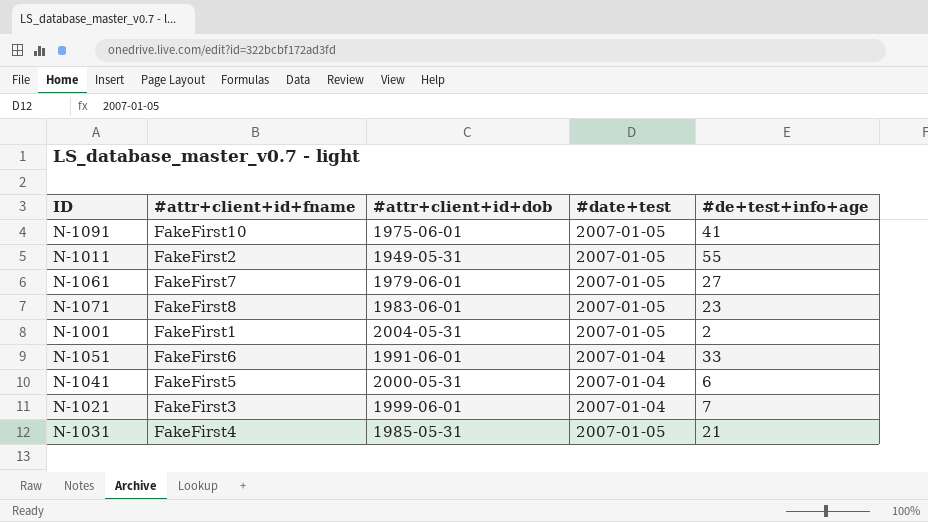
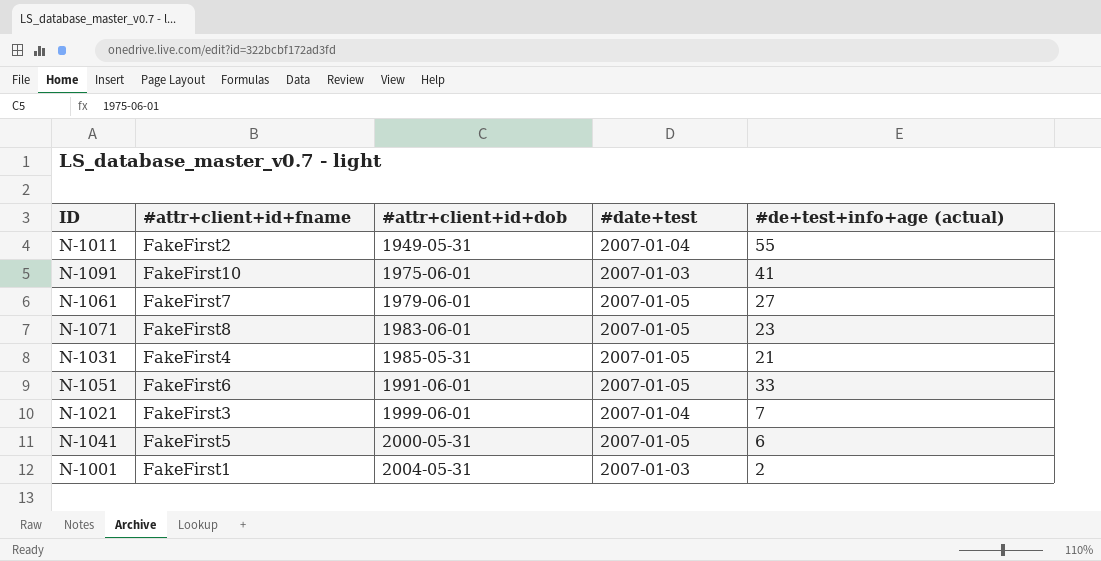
row order: none -> #attr+client+id+dob ascending
column name: #de+test+info+age -> #de+test+info+age (actual)
N-1011 | #date+test: 2007-01-05 -> 2007-01-04
N-1091 | #date+test: 2007-01-05 -> 2007-01-03
N-1051 | #date+test: 2007-01-04 -> 2007-01-05
N-1041 | #date+test: 2007-01-04 -> 2007-01-05
N-1001 | #date+test: 2007-01-05 -> 2007-01-03

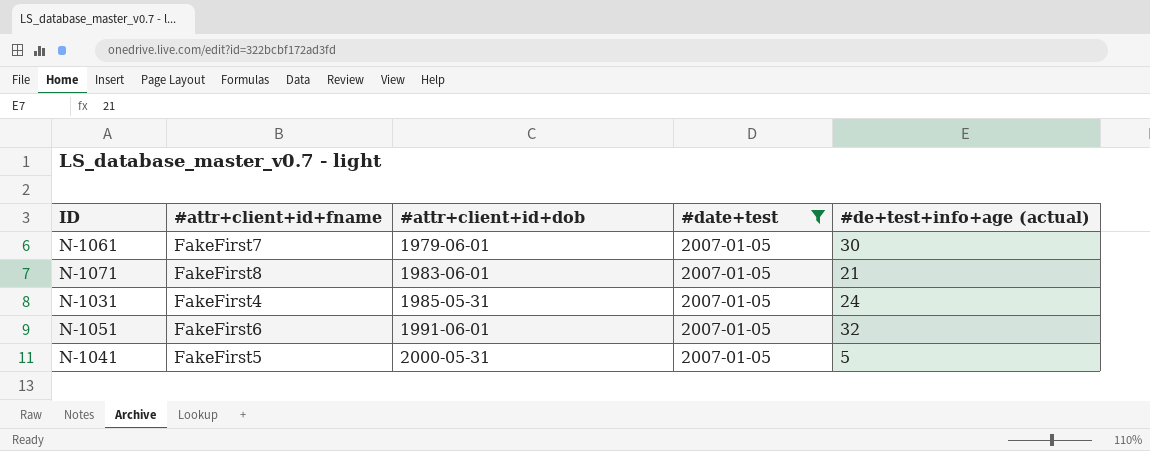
filter: none -> #date+test = 2007-01-05
N-1061 | #de+test+info+age (actual): 27 -> 30
N-1071 | #de+test+info+age (actual): 23 -> 21
N-1031 | #de+test+info+age (actual): 21 -> 24
N-1051 | #de+test+info+age (actual): 33 -> 32
N-1041 | #de+test+info+age (actual): 6 -> 5

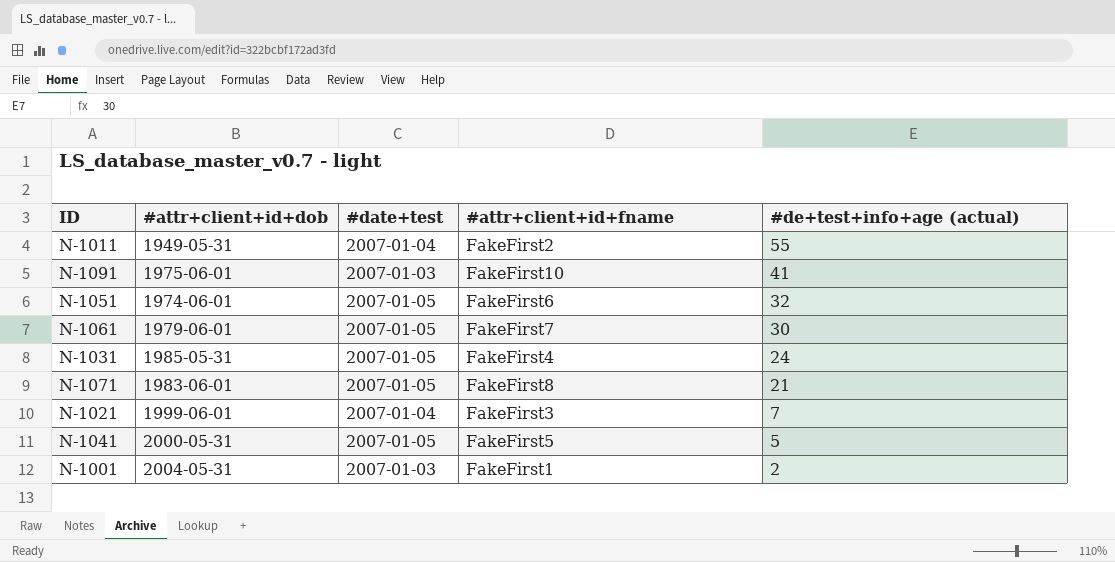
filter: #date+test = 2007-01-05 -> none
row order: #attr+client+id+dob ascending -> #de+test+info+age (actual) descending
column #attr+client+id+fname | position: 2 -> 4
N-1051 | #attr+client+id+dob: 1991-06-01 -> 1974-06-01

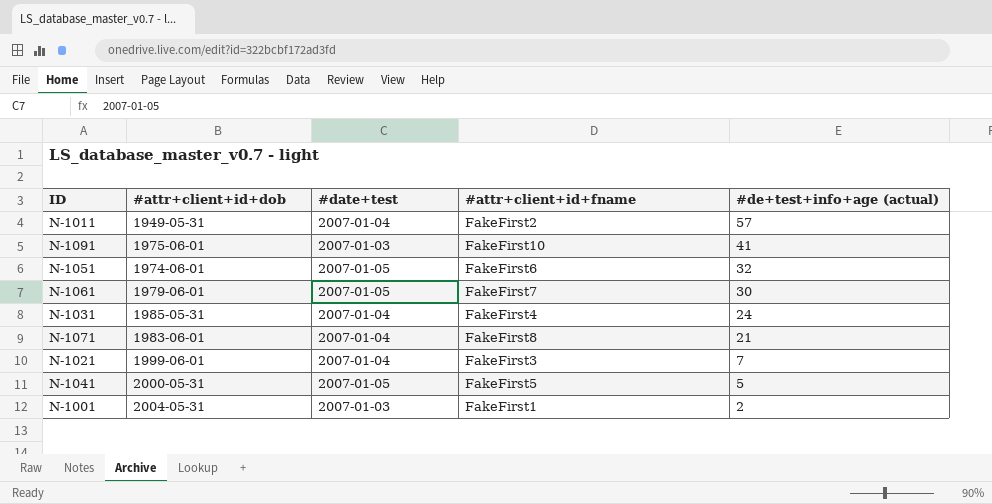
N-1011 | #de+test+info+age (actual): 55 -> 57
N-1031 | #date+test: 2007-01-05 -> 2007-01-04
N-1071 | #date+test: 2007-01-05 -> 2007-01-04

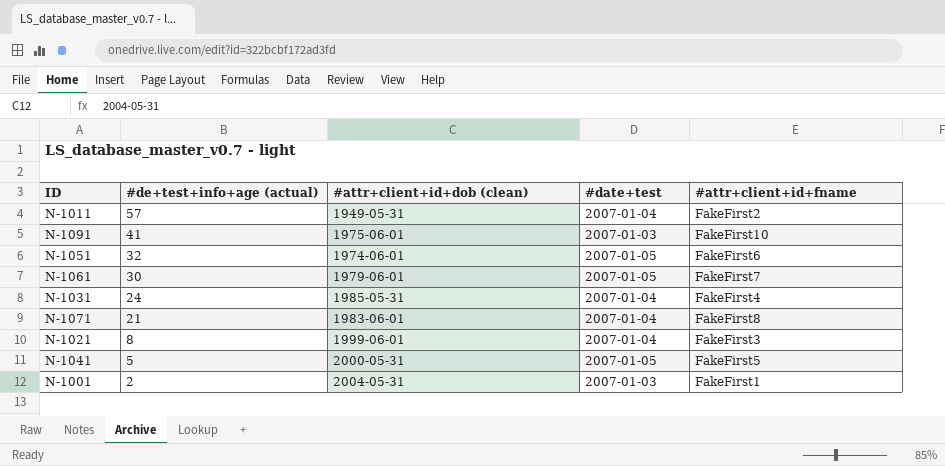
column #de+test+info+age (actual) | position: 5 -> 2
column name: #attr+client+id+dob -> #attr+client+id+dob (clean)
N-1021 | #de+test+info+age (actual): 7 -> 8

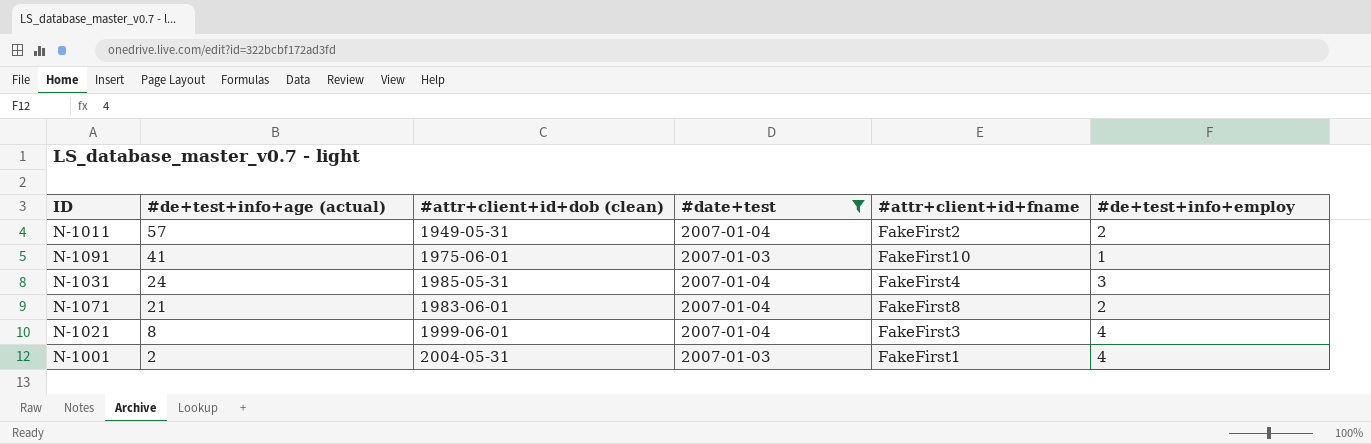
filter: none -> #date+test != 2007-01-05
column #de+test+info+employ | position: none -> 6

